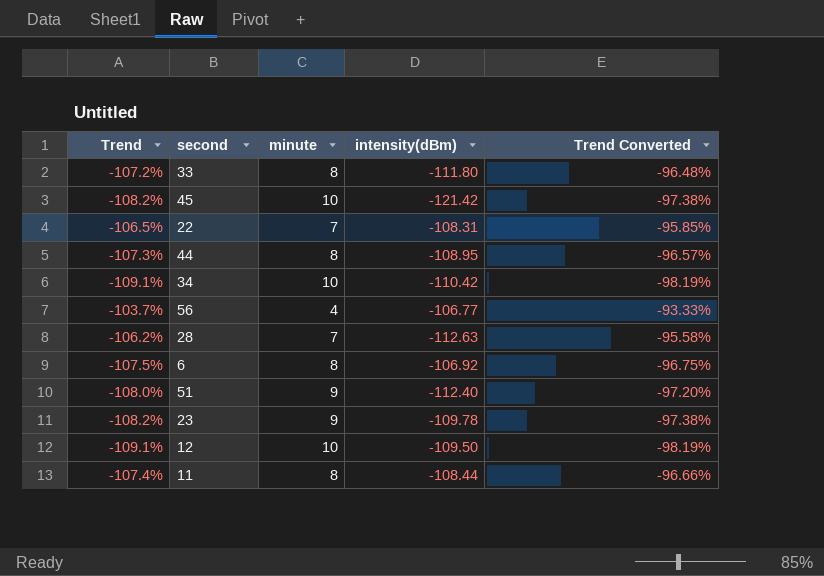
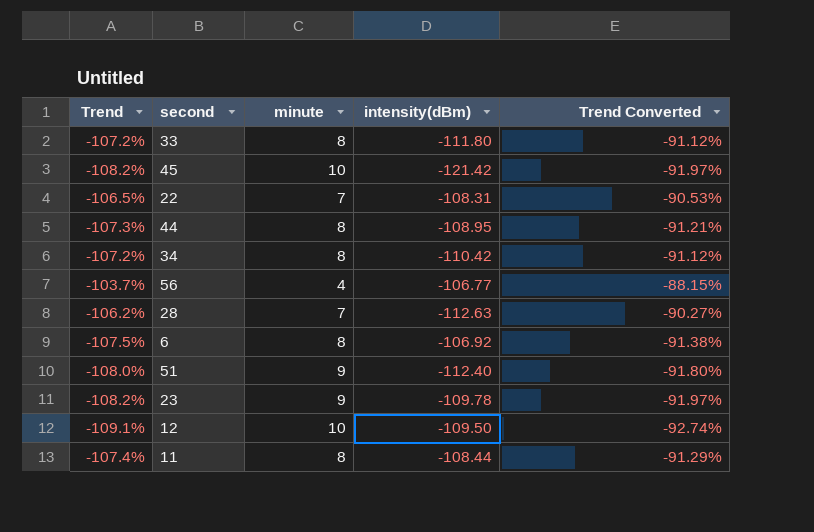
column Trend Converted | formula: [Trend] * 0.9 -> [Trend] * 0.85
34 | Trend: -109.1% -> -107.2%
34 | minute: 10 -> 8

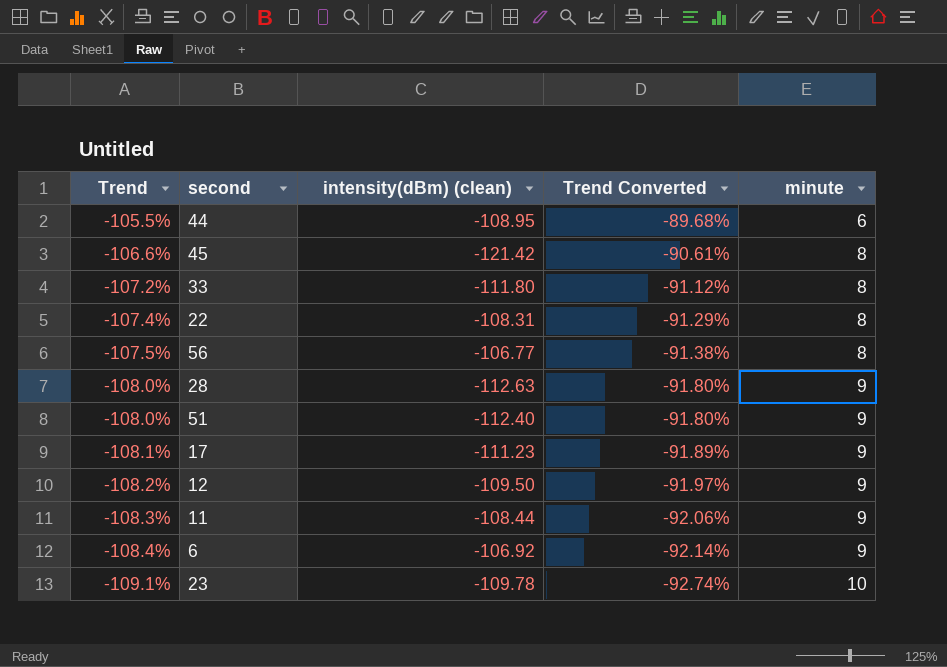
row order: none -> Trend descending
column name: intensity(dBm) -> intensity(dBm) (clean)
column minute | position: 3 -> 5
row 34: -107.2% | 8 | -110.42 | -91.12% -> none
44 | Trend: -107.3% -> -105.5%
44 | Trend Converted: -91.21% -> -89.68%
44 | minute: 8 -> 6
45 | Trend: -108.2% -> -106.6%
45 | Trend Converted: -91.97% -> -90.61%
45 | minute: 10 -> 8
22 | Trend: -106.5% -> -107.4%
22 | Trend Converted: -90.53% -> -91.29%
22 | minute: 7 -> 8
56 | Trend: -103.7% -> -107.5%
56 | Trend Converted: -88.15% -> -91.38%
56 | minute: 4 -> 8
28 | Trend: -106.2% -> -108.0%
28 | Trend Converted: -90.27% -> -91.80%
28 | minute: 7 -> 9
row 17: none -> -108.1% | -111.23 | -91.89% | 9
12 | Trend: -109.1% -> -108.2%
12 | Trend Converted: -92.74% -> -91.97%
12 | minute: 10 -> 9
11 | Trend: -107.4% -> -108.3%
11 | Trend Converted: -91.29% -> -92.06%
11 | minute: 8 -> 9
6 | Trend: -107.5% -> -108.4%
6 | Trend Converted: -91.38% -> -92.14%
6 | minute: 8 -> 9
23 | Trend: -108.2% -> -109.1%
23 | Trend Converted: -91.97% -> -92.74%
23 | minute: 9 -> 10

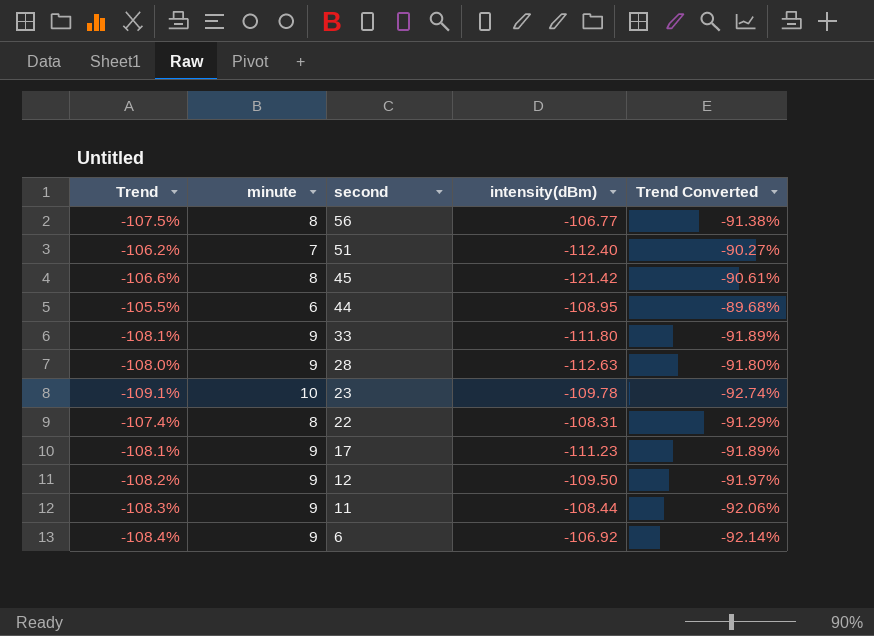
row order: Trend descending -> second descending
column minute | position: 5 -> 2
column name: intensity(dBm) (clean) -> intensity(dBm)
51 | Trend: -108.0% -> -106.2%
51 | minute: 9 -> 7
51 | Trend Converted: -91.80% -> -90.27%
33 | Trend: -107.2% -> -108.1%
33 | minute: 8 -> 9
33 | Trend Converted: -91.12% -> -91.89%

